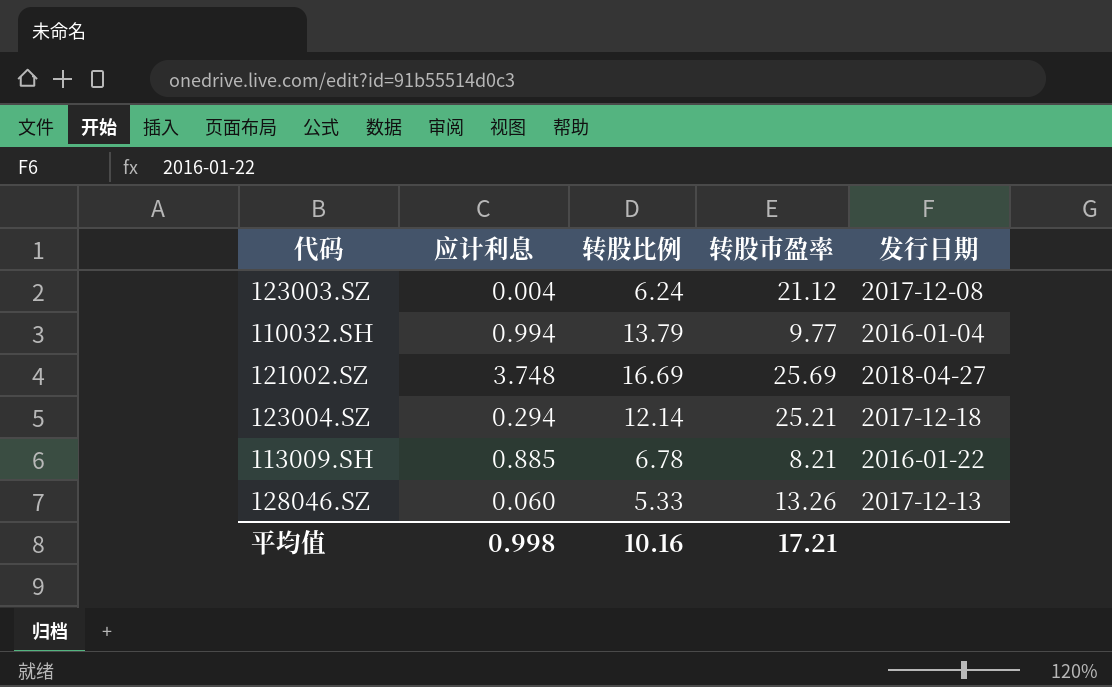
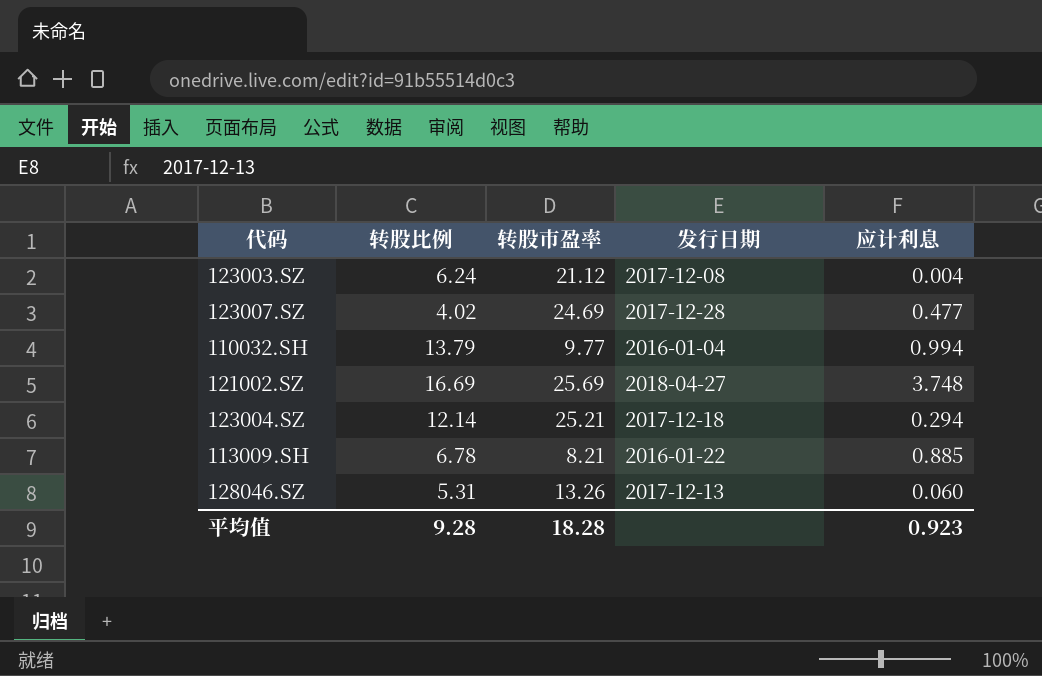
column 应计利息 | position: 2 -> 5
row 123007.SZ: none -> 4.02 | 24.69 | 2017-12-28 | 0.477
128046.SZ | 转股比例: 5.33 -> 5.31
平均值 | 转股比例: 10.16 -> 9.28
平均值 | 转股市盈率: 17.21 -> 18.28
平均值 | 应计利息: 0.998 -> 0.923

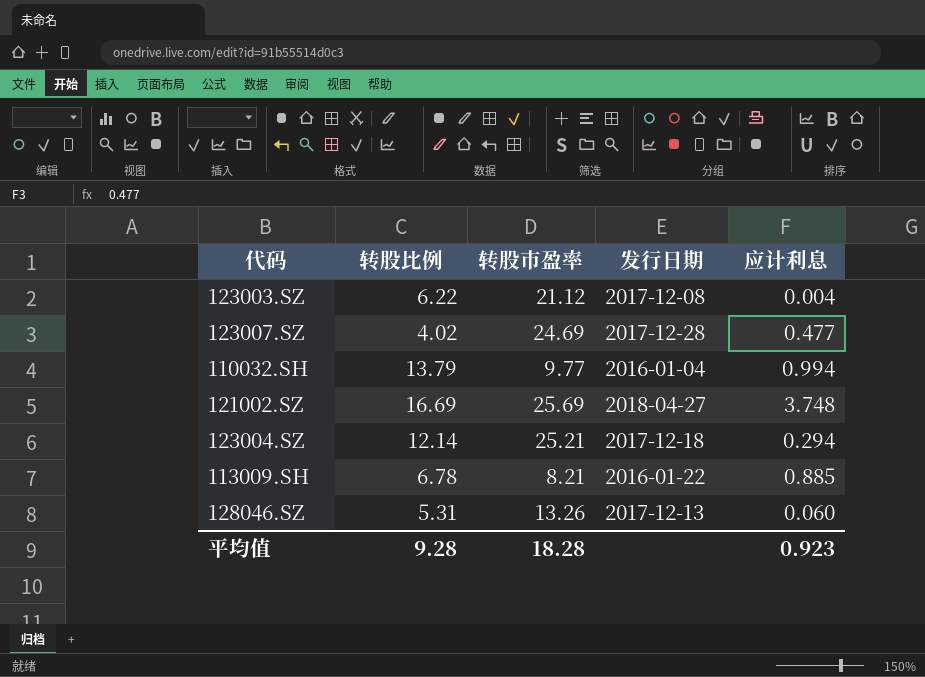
123003.SZ | 转股比例: 6.24 -> 6.22

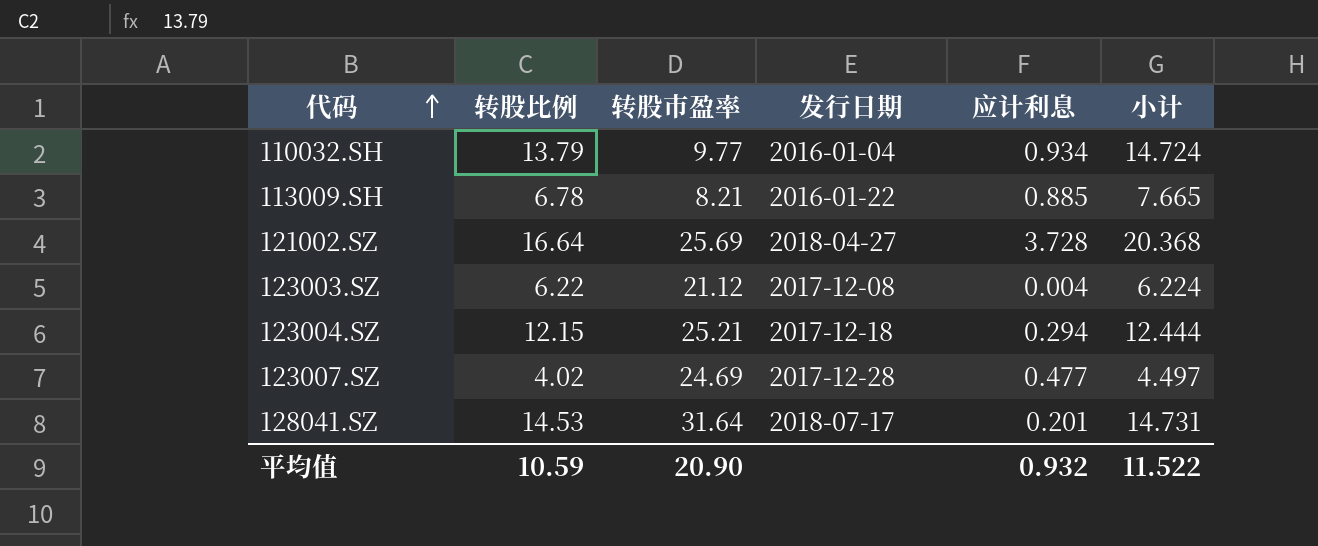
row order: none -> 代码 ascending
column 小计 | formula: none -> [转股比例] + [应计利息]
row 128046.SZ: 5.31 | 13.26 | 2017-12-13 | 0.060 -> none
110032.SH | 应计利息: 0.994 -> 0.934
121002.SZ | 转股比例: 16.69 -> 16.64
121002.SZ | 应计利息: 3.748 -> 3.728
123004.SZ | 转股比例: 12.14 -> 12.15
row 128041.SZ: none -> 14.53 | 31.64 | 2018-07-17 | 0.201 | 14.731
平均值 | 转股比例: 9.28 -> 10.59
平均值 | 转股市盈率: 18.28 -> 20.90
平均值 | 应计利息: 0.923 -> 0.932

